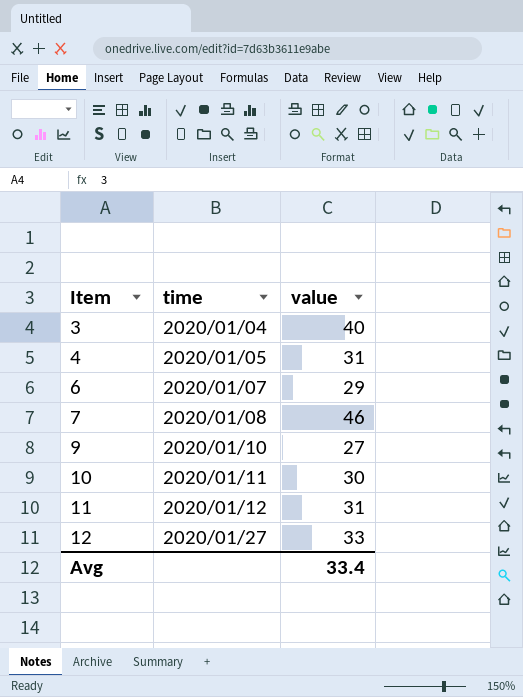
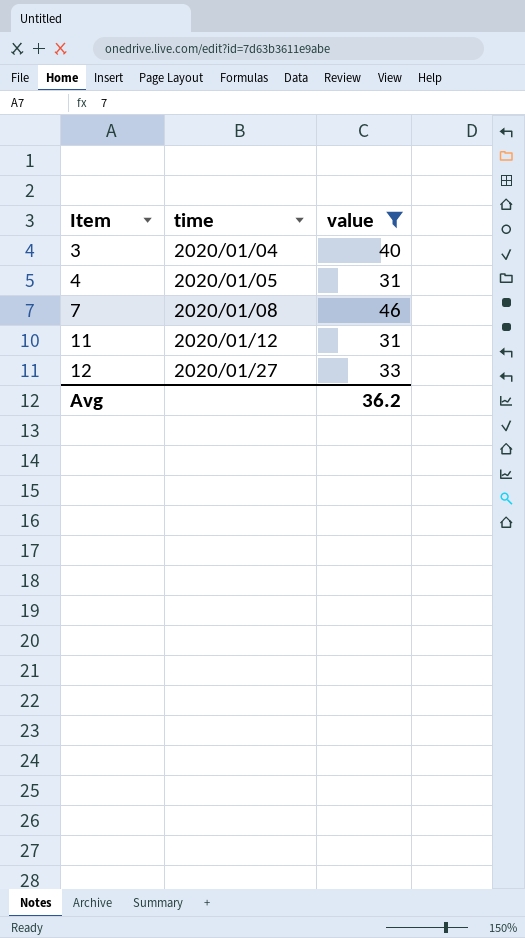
filter: none -> value >= 31
Avg | value: 33.4 -> 36.2

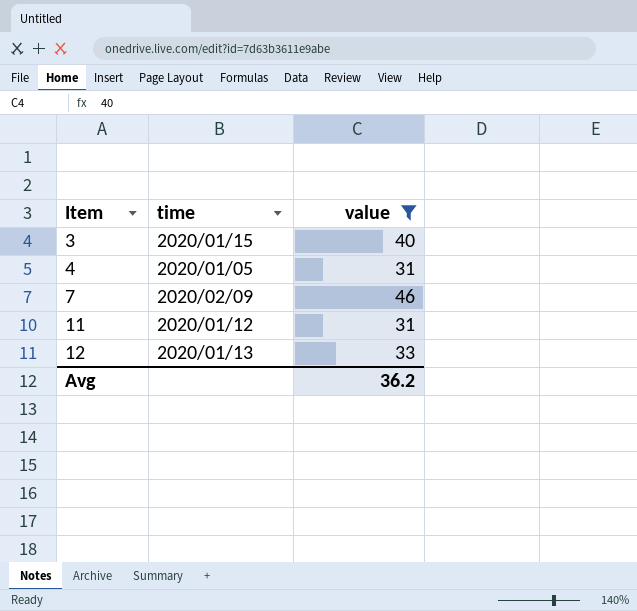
3 | time: 2020/01/04 -> 2020/01/15
7 | time: 2020/01/08 -> 2020/02/09
12 | time: 2020/01/27 -> 2020/01/13

